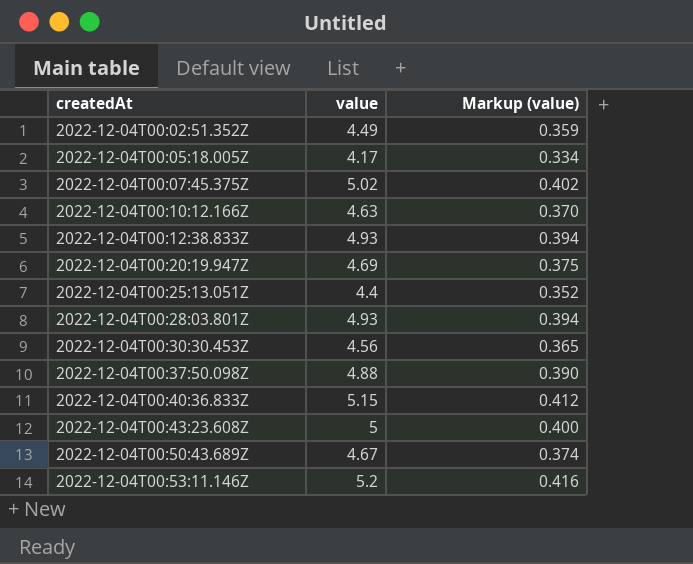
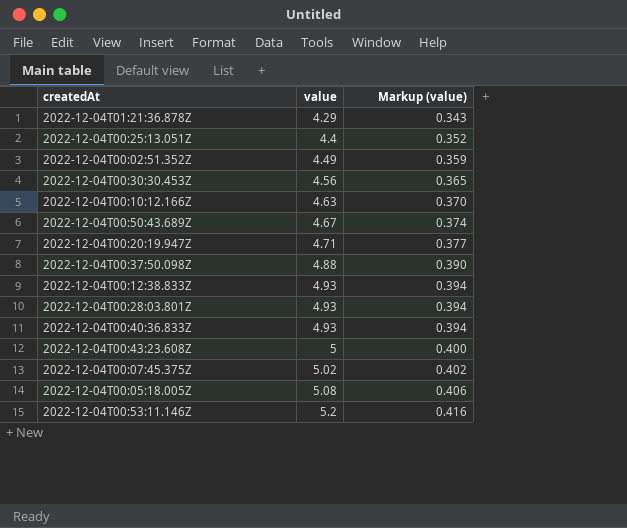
row order: createdAt ascending -> value ascending
row 2022-12-04T01:21:36.878Z: none -> 4.29 | 0.343
2022-12-04T00:20:19.947Z | value: 4.69 -> 4.71
2022-12-04T00:20:19.947Z | Markup (value): 0.375 -> 0.377
2022-12-04T00:40:36.833Z | value: 5.15 -> 4.93
2022-12-04T00:40:36.833Z | Markup (value): 0.412 -> 0.394
2022-12-04T00:05:18.005Z | value: 4.17 -> 5.08
2022-12-04T00:05:18.005Z | Markup (value): 0.334 -> 0.406

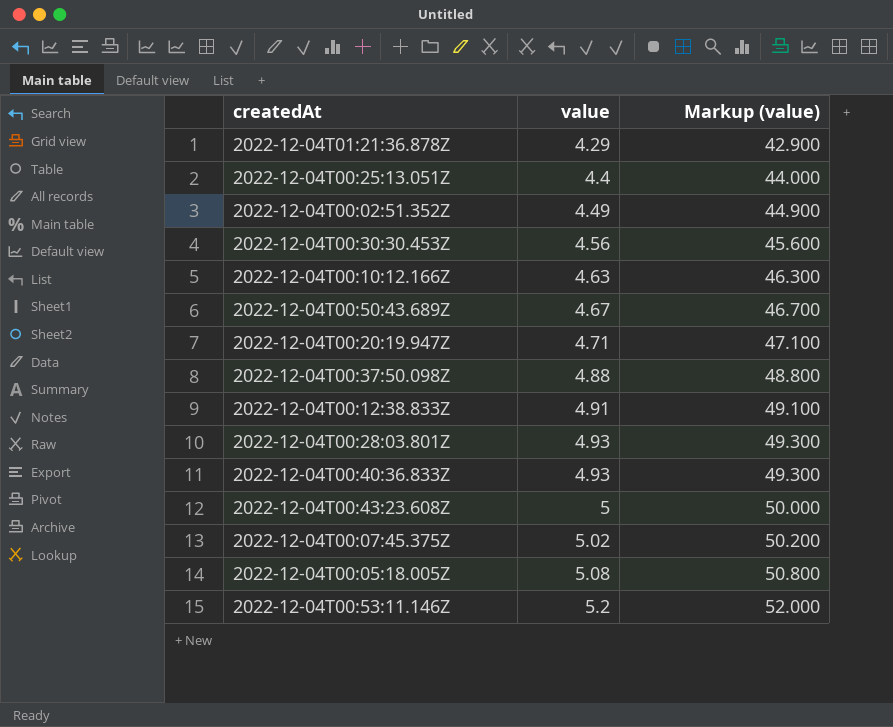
column Markup (value) | formula: [value] * 0.08 -> [value] * 10
2022-12-04T00:12:38.833Z | value: 4.93 -> 4.91

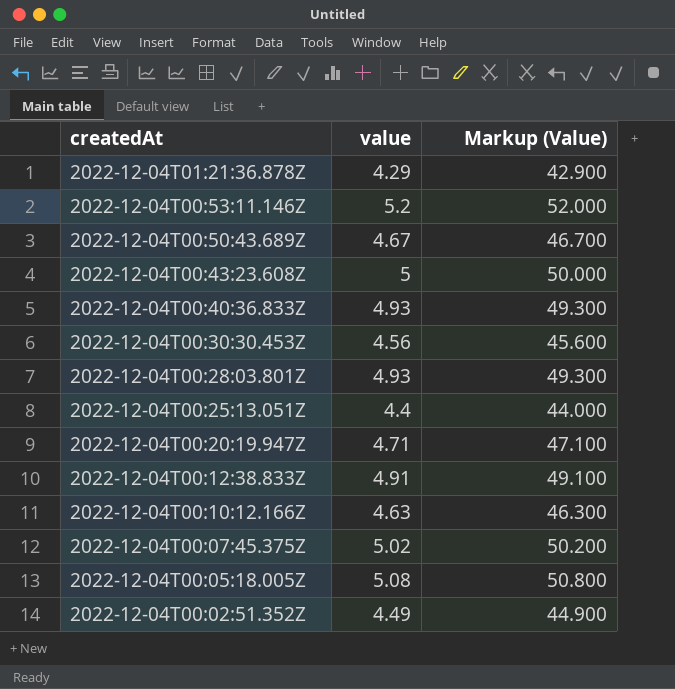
row order: value ascending -> createdAt descending
column name: Markup (value) -> Markup (Value)
row 2022-12-04T00:37:50.098Z: 4.88 | 48.800 -> none

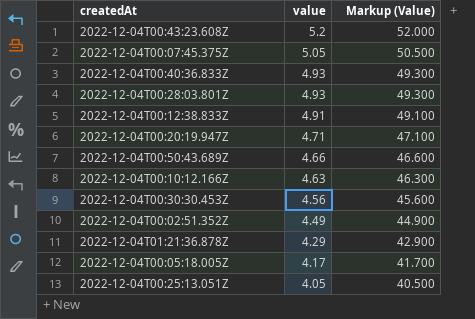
row order: createdAt descending -> value descending
row 2022-12-04T00:53:11.146Z: 5.2 | 52.000 -> none
2022-12-04T00:43:23.608Z | value: 5 -> 5.2
2022-12-04T00:43:23.608Z | Markup (Value): 50.000 -> 52.000
2022-12-04T00:07:45.375Z | value: 5.02 -> 5.05
2022-12-04T00:07:45.375Z | Markup (Value): 50.200 -> 50.500
2022-12-04T00:50:43.689Z | value: 4.67 -> 4.66
2022-12-04T00:50:43.689Z | Markup (Value): 46.700 -> 46.600
2022-12-04T00:05:18.005Z | value: 5.08 -> 4.17
2022-12-04T00:05:18.005Z | Markup (Value): 50.800 -> 41.700
2022-12-04T00:25:13.051Z | value: 4.4 -> 4.05
2022-12-04T00:25:13.051Z | Markup (Value): 44.000 -> 40.500

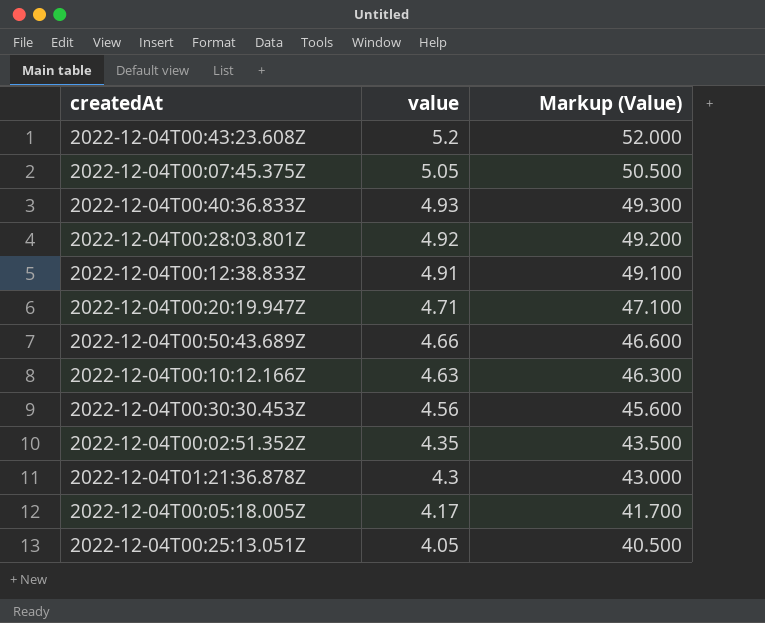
2022-12-04T00:28:03.801Z | value: 4.93 -> 4.92
2022-12-04T00:28:03.801Z | Markup (Value): 49.300 -> 49.200
2022-12-04T00:02:51.352Z | value: 4.49 -> 4.35
2022-12-04T00:02:51.352Z | Markup (Value): 44.900 -> 43.500
2022-12-04T01:21:36.878Z | value: 4.29 -> 4.3
2022-12-04T01:21:36.878Z | Markup (Value): 42.900 -> 43.000

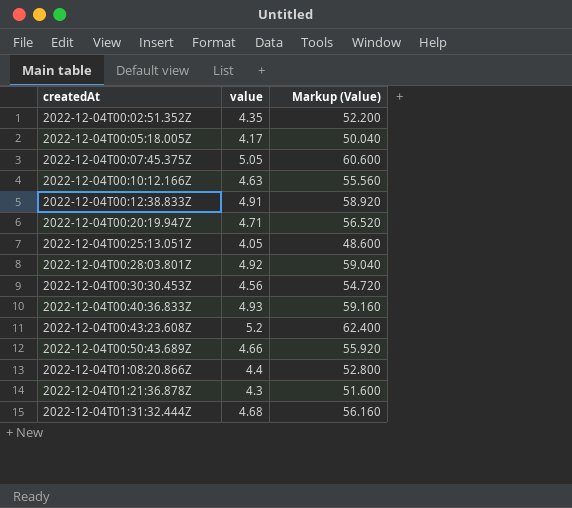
row order: value descending -> createdAt ascending
column Markup (Value) | formula: [value] * 10 -> [value] * 12
row 2022-12-04T01:08:20.866Z: none -> 4.4 | 52.800
row 2022-12-04T01:31:32.444Z: none -> 4.68 | 56.160

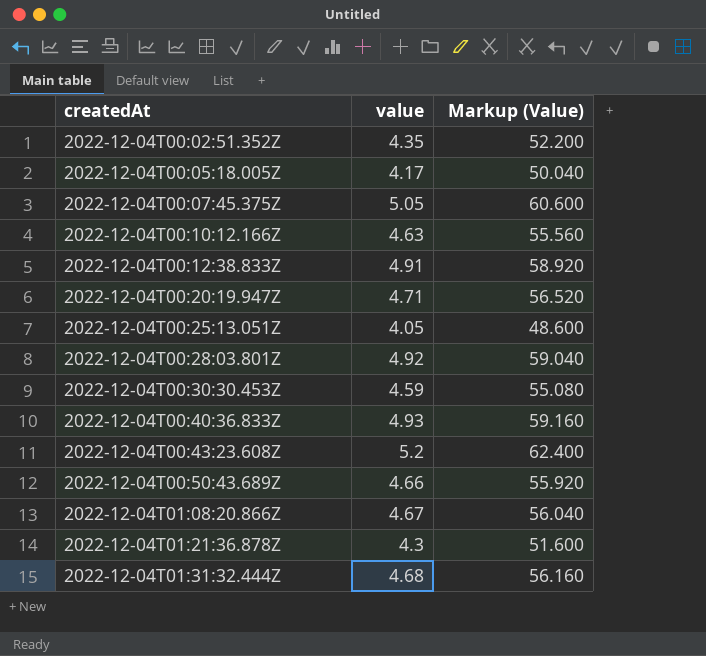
2022-12-04T00:30:30.453Z | value: 4.56 -> 4.59
2022-12-04T00:30:30.453Z | Markup (Value): 54.720 -> 55.080
2022-12-04T01:08:20.866Z | value: 4.4 -> 4.67
2022-12-04T01:08:20.866Z | Markup (Value): 52.800 -> 56.040

